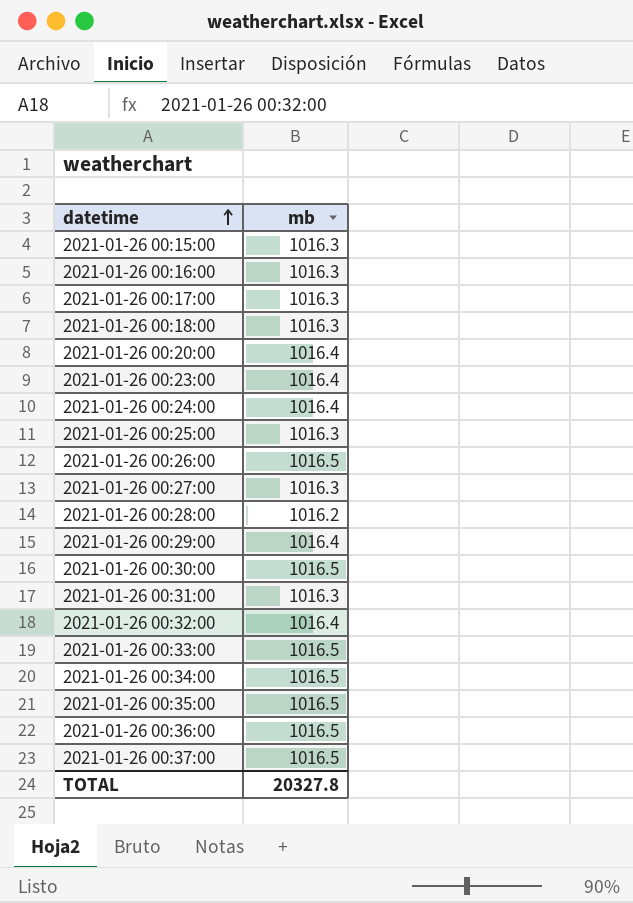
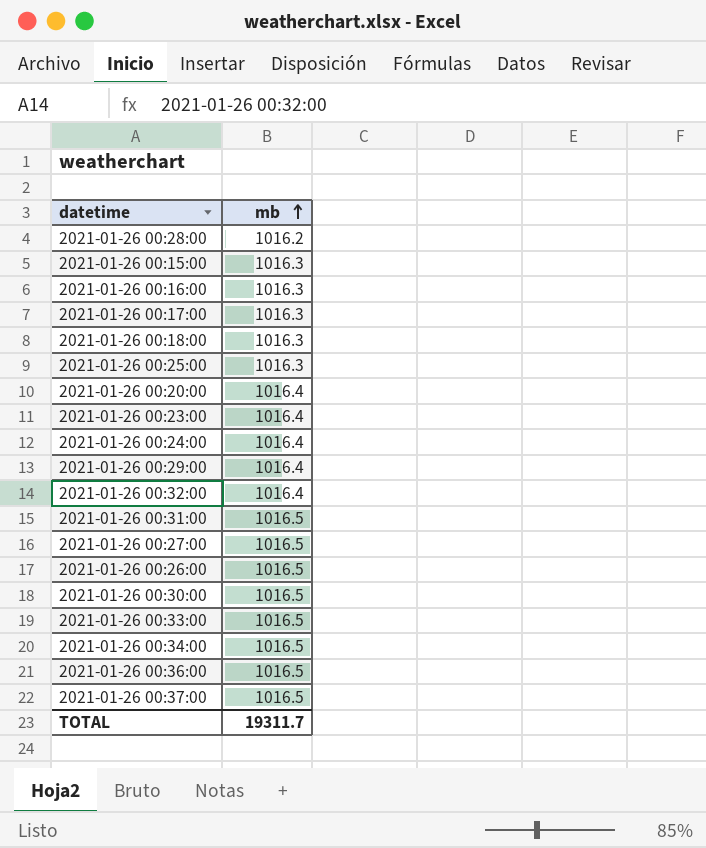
row order: datetime ascending -> mb ascending
row 2021-01-26 00:35:00: 1016.5 -> none
2021-01-26 00:31:00 | mb: 1016.3 -> 1016.5
2021-01-26 00:27:00 | mb: 1016.3 -> 1016.5
TOTAL | mb: 20327.8 -> 19311.7

